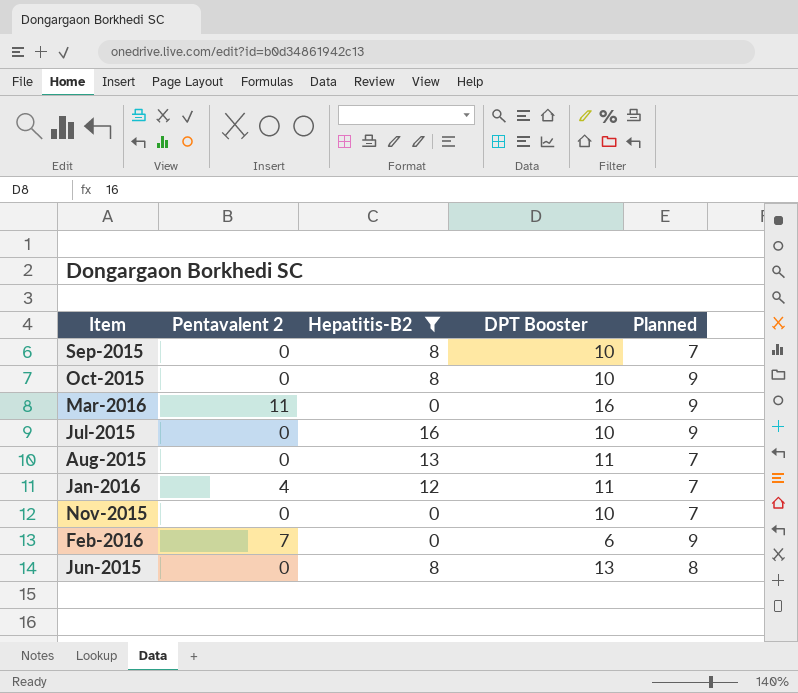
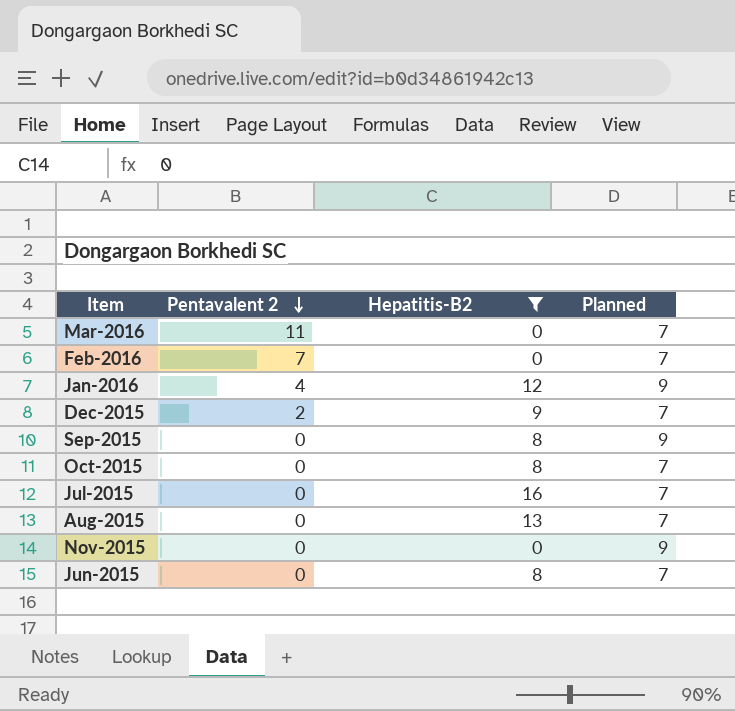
row order: none -> Pentavalent 2 descending
column DPT Booster | position: 4 -> none
Mar-2016 | Planned: 9 -> 7
Feb-2016 | Planned: 9 -> 7
Jan-2016 | Planned: 7 -> 9
row Dec-2015: none -> 2 | 9 | 7
Sep-2015 | Planned: 7 -> 9
Oct-2015 | Planned: 9 -> 7
Jul-2015 | Planned: 9 -> 7
Nov-2015 | Planned: 7 -> 9
Jun-2015 | Planned: 8 -> 7

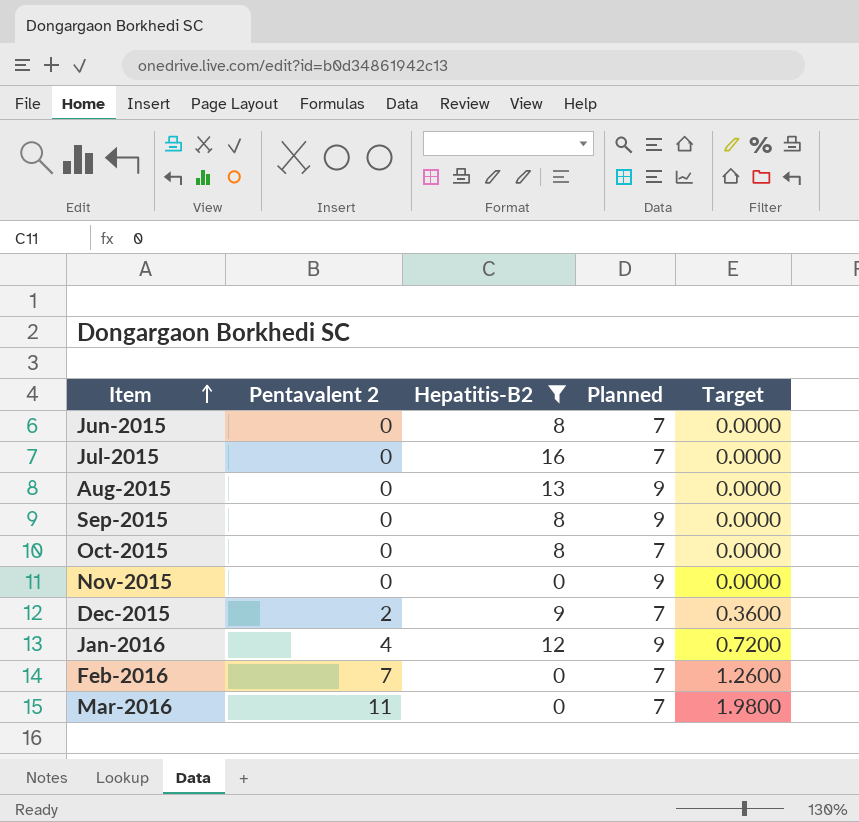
row order: Pentavalent 2 descending -> Item ascending
column Target | formula: none -> [Pentavalent 2] * 0.18
Aug-2015 | Planned: 7 -> 9

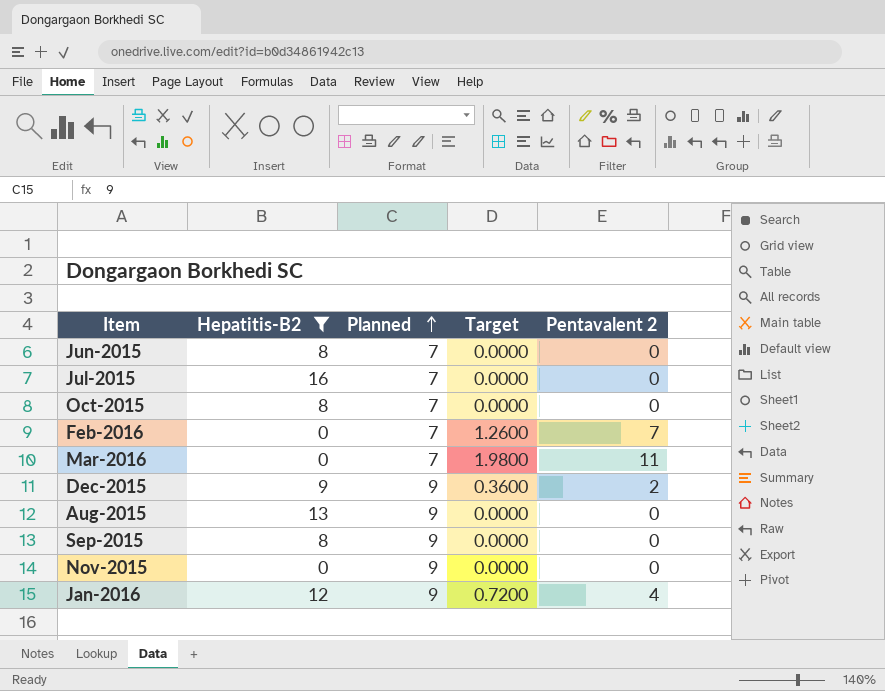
row order: Item ascending -> Planned ascending
column Pentavalent 2 | position: 2 -> 5
Dec-2015 | Planned: 7 -> 9

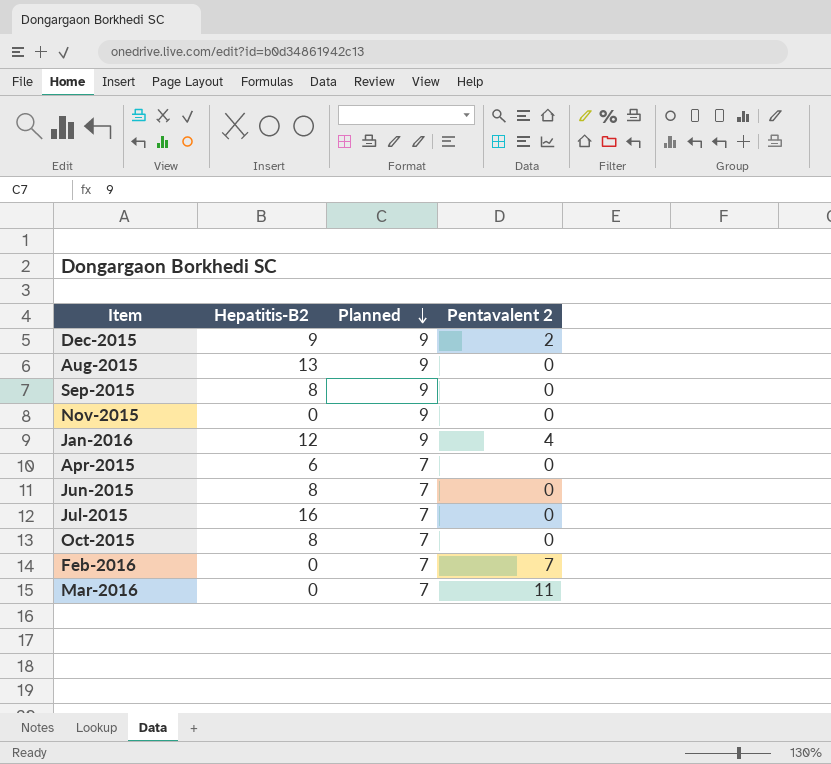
filter: Hepatitis-B2 != 6 -> none
row order: Planned ascending -> Planned descending
column Target | formula: [Pentavalent 2] * 0.18 -> none

